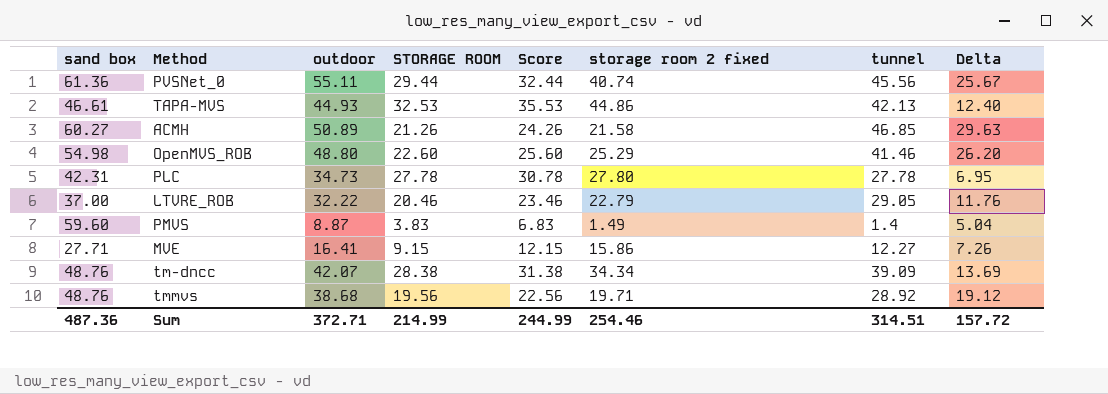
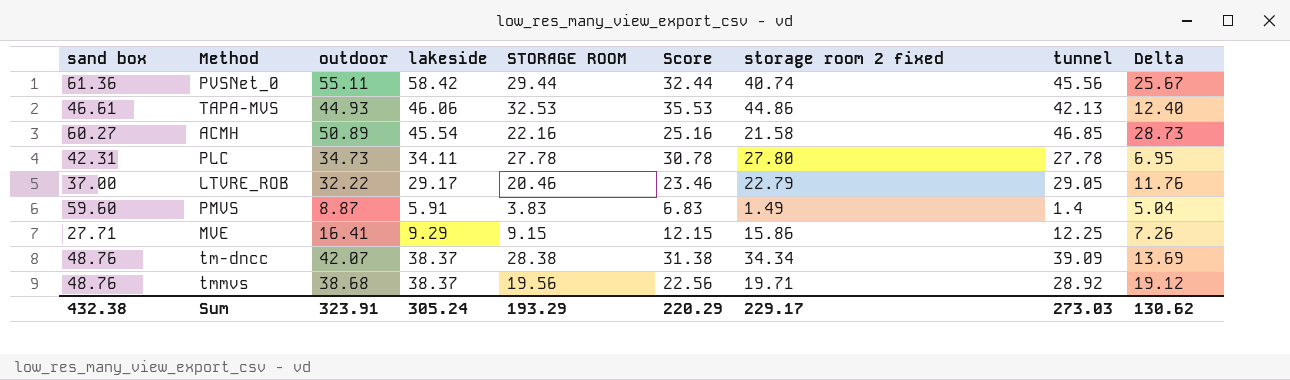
column lakeside | position: none -> 4
row OpenMVS_ROB: 54.98 | 48.80 | 22.60 | 25.60 | 25.29 | 41.46 | 26.20 -> none
ACMH | STORAGE ROOM: 21.26 -> 22.16
ACMH | Score: 24.26 -> 25.16
ACMH | Delta: 29.63 -> 28.73
MVE | tunnel: 12.27 -> 12.25
Sum | sand box: 487.36 -> 432.38
Sum | outdoor: 372.71 -> 323.91
Sum | STORAGE ROOM: 214.99 -> 193.29
Sum | Score: 244.99 -> 220.29
Sum | storage room 2 fixed: 254.46 -> 229.17
Sum | tunnel: 314.51 -> 273.03
Sum | Delta: 157.72 -> 130.62

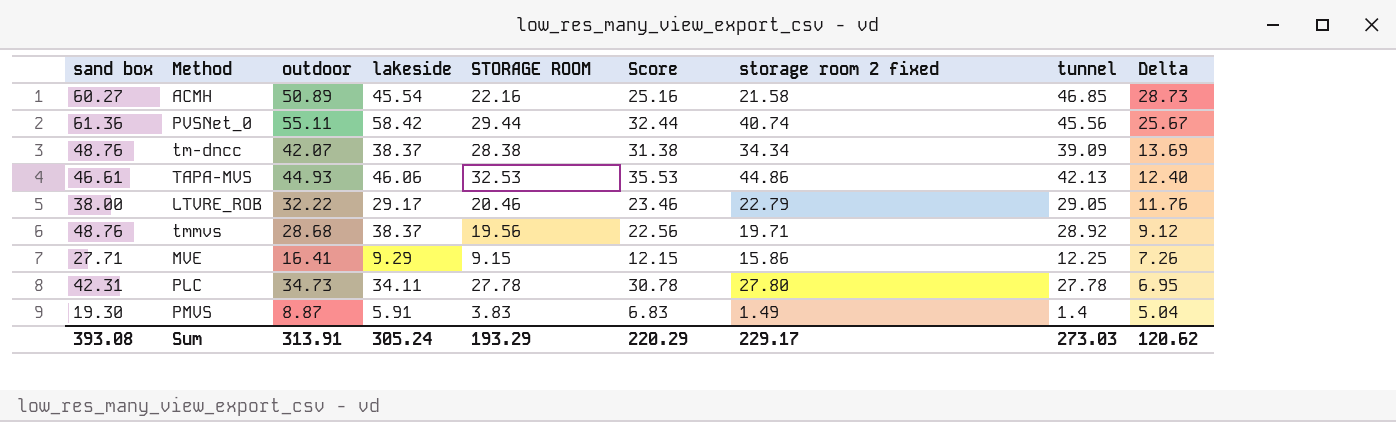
row order: none -> Delta descending
LTVRE_ROB | sand box: 37.00 -> 38.00
tmmvs | outdoor: 38.68 -> 28.68
tmmvs | Delta: 19.12 -> 9.12
PMVS | sand box: 59.60 -> 19.30
Sum | sand box: 432.38 -> 393.08
Sum | outdoor: 323.91 -> 313.91
Sum | Delta: 130.62 -> 120.62

